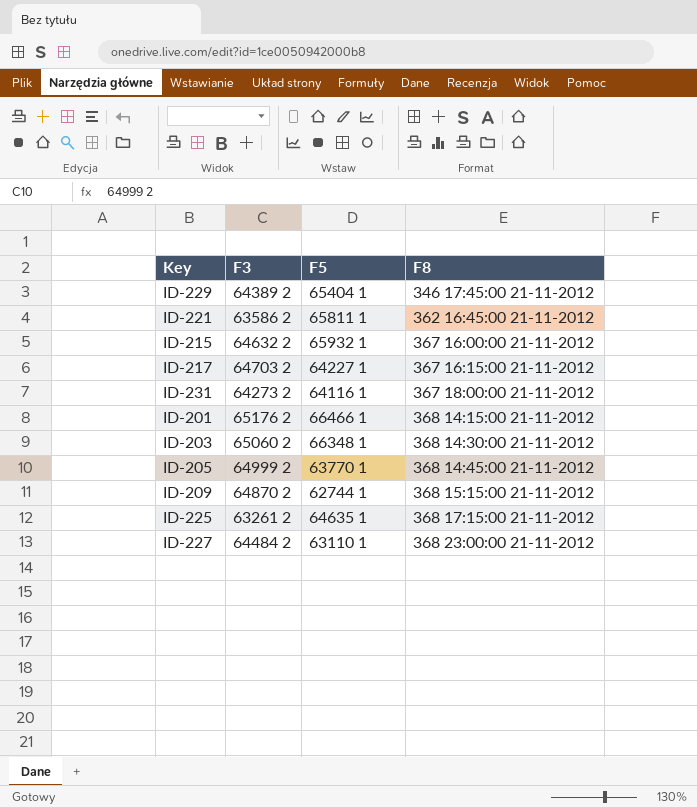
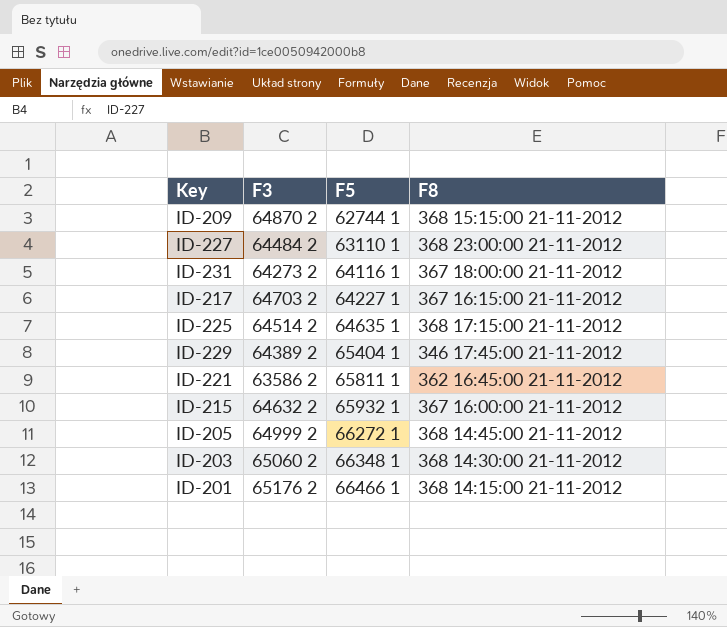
row order: F8 ascending -> F5 ascending
ID-225 | F3: 63261 2 -> 64514 2
ID-205 | F5: 63770 1 -> 66272 1

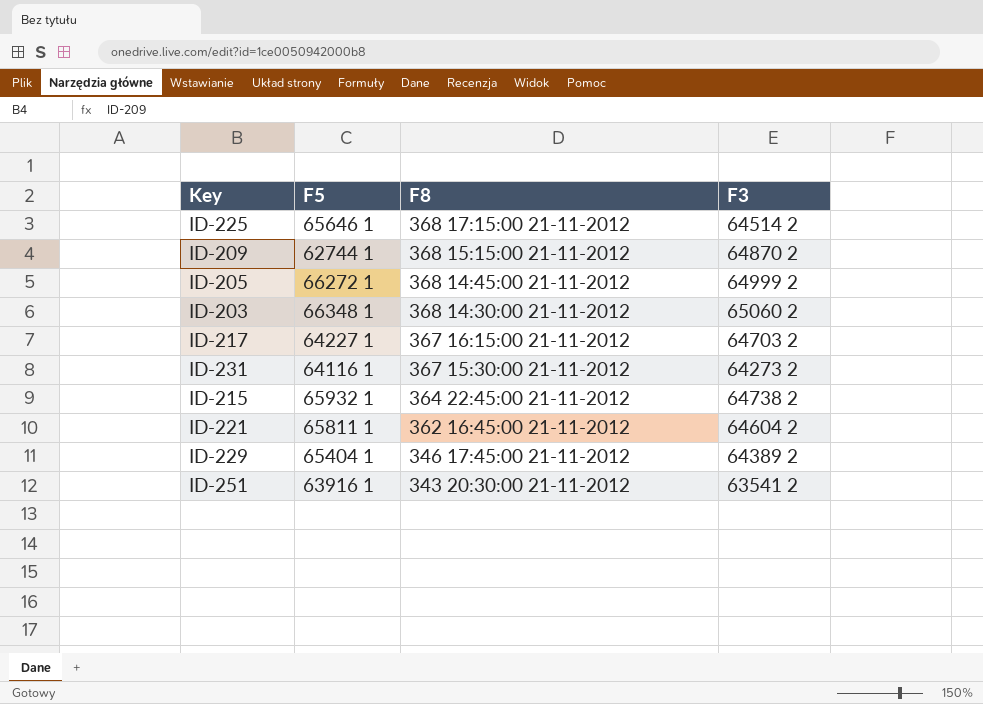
row order: F5 ascending -> F8 descending
column F3 | position: 2 -> 4
row ID-227: 64484 2 | 63110 1 | 368 23:00:00 21-11-2012 -> none
row ID-201: 65176 2 | 66466 1 | 368 14:15:00 21-11-2012 -> none
ID-225 | F5: 64635 1 -> 65646 1
ID-231 | F8: 367 18:00:00 21-11-2012 -> 367 15:30:00 21-11-2012
ID-215 | F8: 367 16:00:00 21-11-2012 -> 364 22:45:00 21-11-2012
ID-215 | F3: 64632 2 -> 64738 2
ID-221 | F3: 63586 2 -> 64604 2
row ID-251: none -> 63916 1 | 343 20:30:00 21-11-2012 | 63541 2

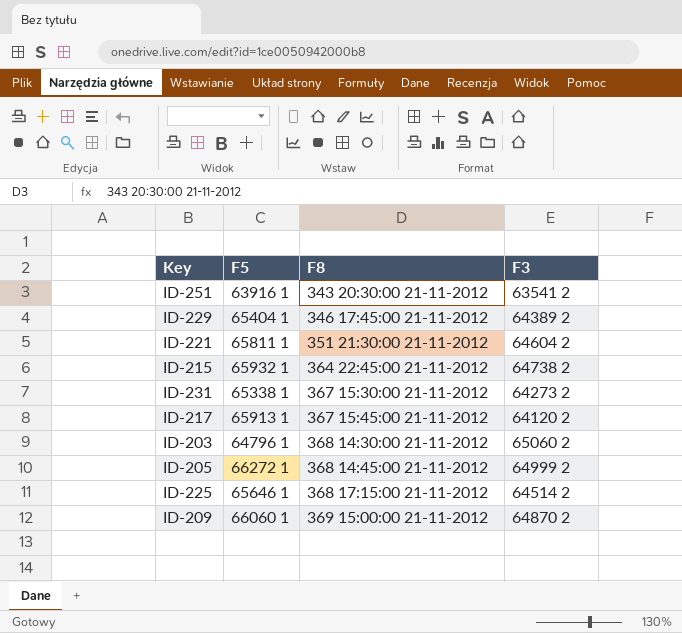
row order: F8 descending -> F8 ascending
ID-221 | F8: 362 16:45:00 21-11-2012 -> 351 21:30:00 21-11-2012
ID-231 | F5: 64116 1 -> 65338 1
ID-217 | F5: 64227 1 -> 65913 1
ID-217 | F8: 367 16:15:00 21-11-2012 -> 367 15:45:00 21-11-2012
ID-217 | F3: 64703 2 -> 64120 2
ID-203 | F5: 66348 1 -> 64796 1
ID-209 | F5: 62744 1 -> 66060 1
ID-209 | F8: 368 15:15:00 21-11-2012 -> 369 15:00:00 21-11-2012

